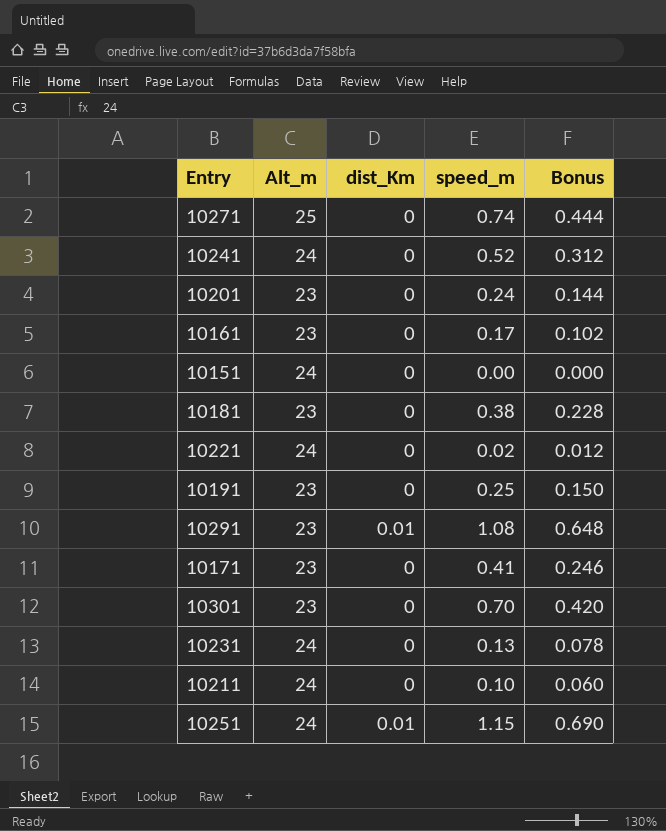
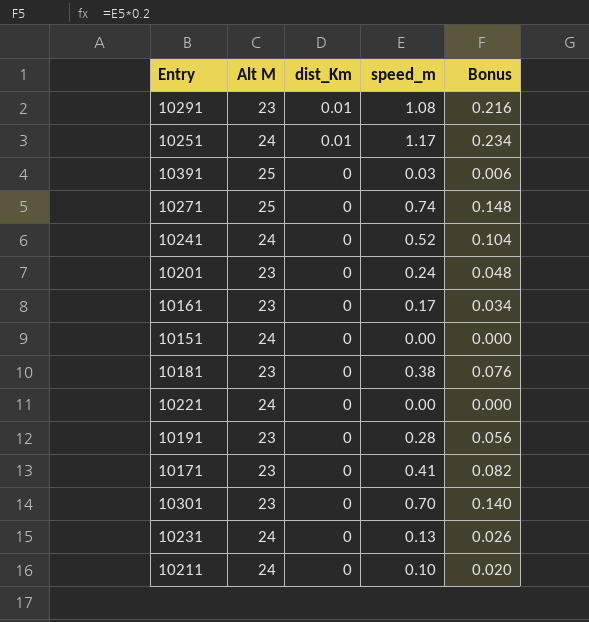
row order: none -> dist_Km descending
column name: Alt_m -> Alt M
column Bonus | formula: [speed_m] * 0.6 -> [speed_m] * 0.2
10251 | speed_m: 1.15 -> 1.17
row 10391: none -> 25 | 0 | 0.03 | 0.006
10221 | speed_m: 0.02 -> 0.00
10191 | speed_m: 0.25 -> 0.28

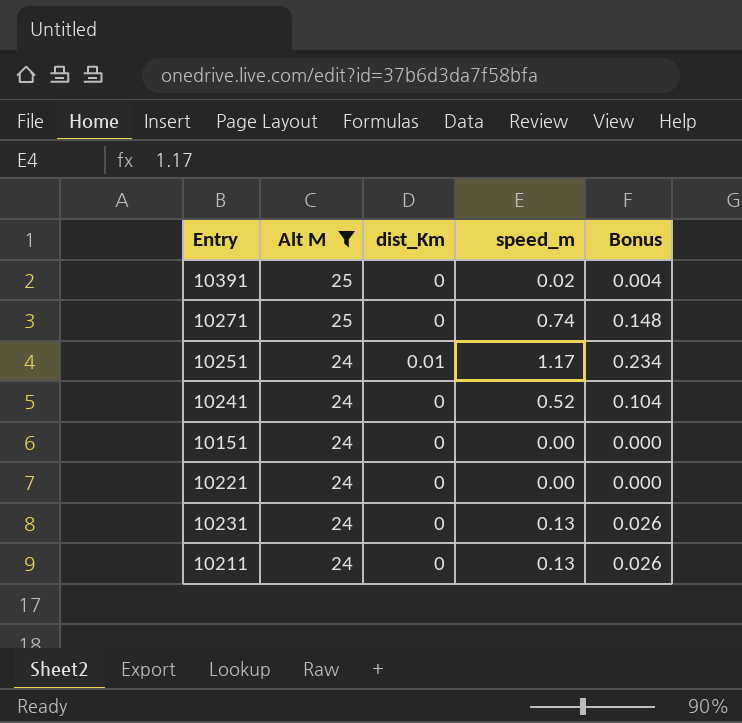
filter: none -> Alt M != 23
row order: dist_Km descending -> Alt M descending
10391 | speed_m: 0.03 -> 0.02
10391 | Bonus: 0.006 -> 0.004
10211 | speed_m: 0.10 -> 0.13
10211 | Bonus: 0.020 -> 0.026

